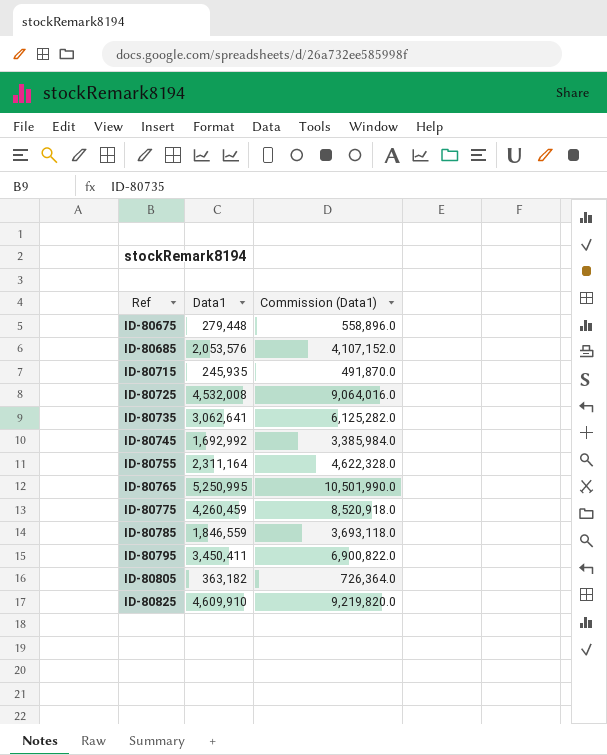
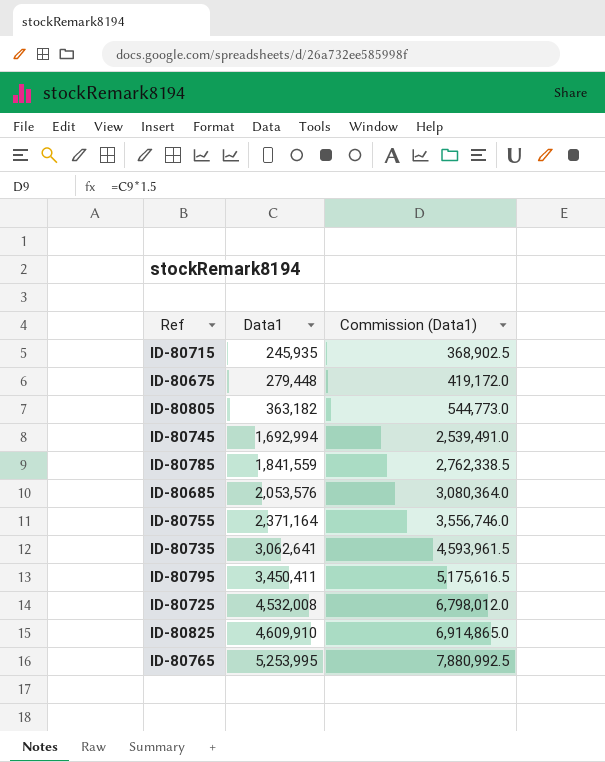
row order: Ref ascending -> Data1 ascending
column Commission (Data1) | formula: [Data1] * 2 -> [Data1] * 1.5
row ID-80775: 4,260,459 | 8,520,918.0 -> none
ID-80745 | Data1: 1,692,992 -> 1,692,994
ID-80785 | Data1: 1,846,559 -> 1,841,559
ID-80755 | Data1: 2,311,164 -> 2,371,164
ID-80765 | Data1: 5,250,995 -> 5,253,995

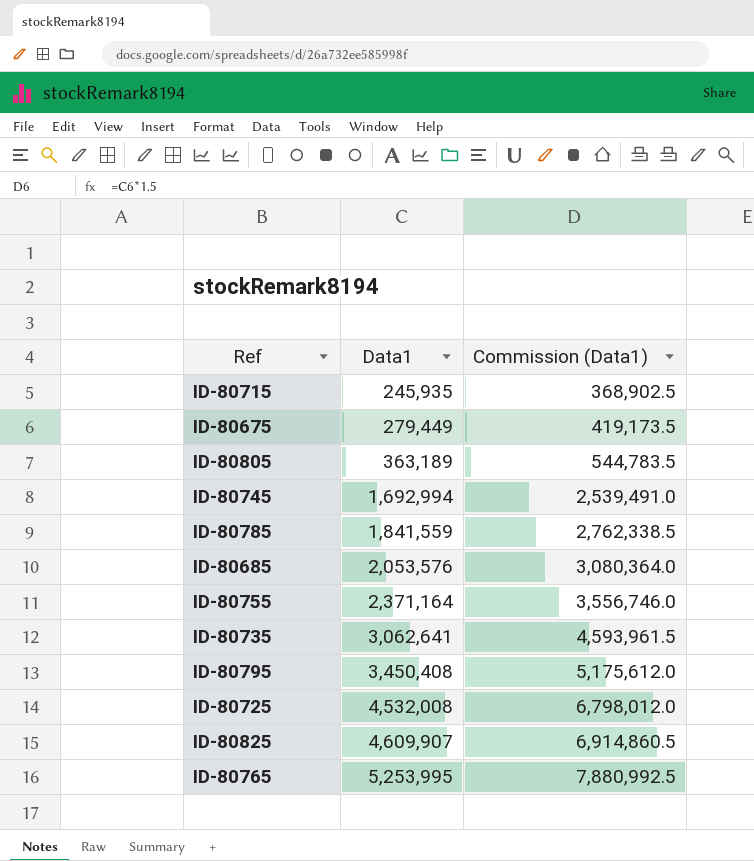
ID-80675 | Data1: 279,448 -> 279,449
ID-80675 | Commission (Data1): 419,172.0 -> 419,173.5
ID-80805 | Data1: 363,182 -> 363,189
ID-80805 | Commission (Data1): 544,773.0 -> 544,783.5
ID-80795 | Data1: 3,450,411 -> 3,450,408
ID-80795 | Commission (Data1): 5,175,616.5 -> 5,175,612.0
ID-80825 | Data1: 4,609,910 -> 4,609,907
ID-80825 | Commission (Data1): 6,914,865.0 -> 6,914,860.5

